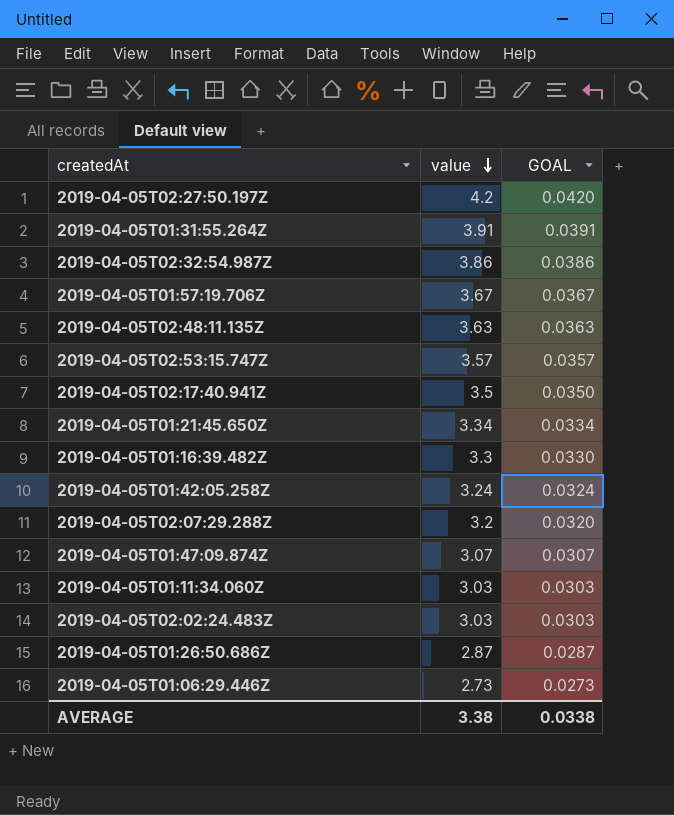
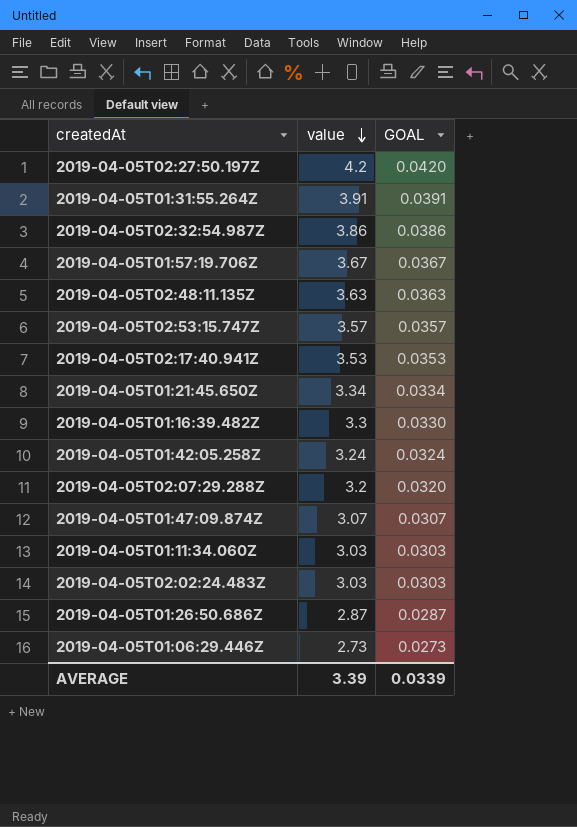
2019-04-05T02:17:40.941Z | value: 3.5 -> 3.53
2019-04-05T02:17:40.941Z | GOAL: 0.0350 -> 0.0353
AVERAGE | value: 3.38 -> 3.39
AVERAGE | GOAL: 0.0338 -> 0.0339

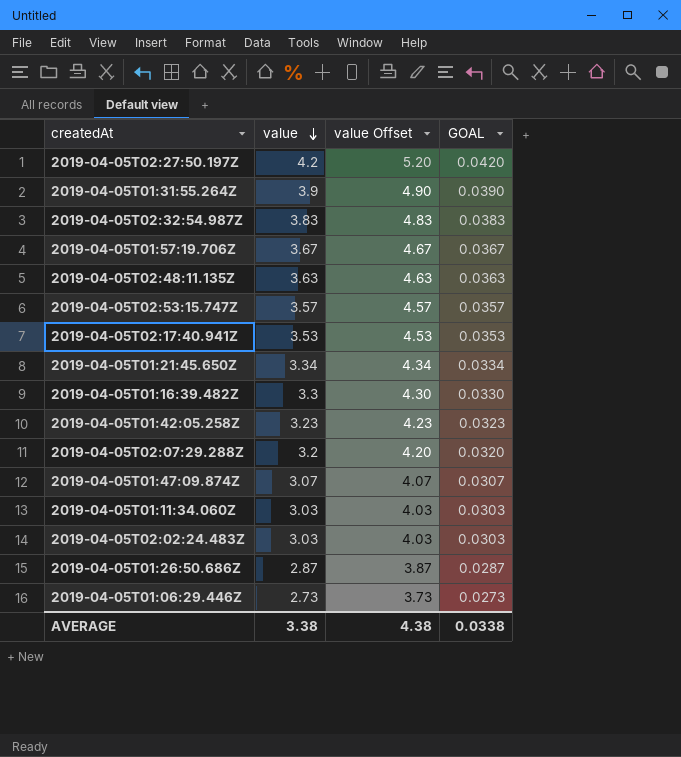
column value Offset | formula: none -> [value] + 1
2019-04-05T01:31:55.264Z | value: 3.91 -> 3.9
2019-04-05T01:31:55.264Z | GOAL: 0.0391 -> 0.0390
2019-04-05T02:32:54.987Z | value: 3.86 -> 3.83
2019-04-05T02:32:54.987Z | GOAL: 0.0386 -> 0.0383
2019-04-05T01:42:05.258Z | value: 3.24 -> 3.23
2019-04-05T01:42:05.258Z | GOAL: 0.0324 -> 0.0323
AVERAGE | value: 3.39 -> 3.38
AVERAGE | GOAL: 0.0339 -> 0.0338

